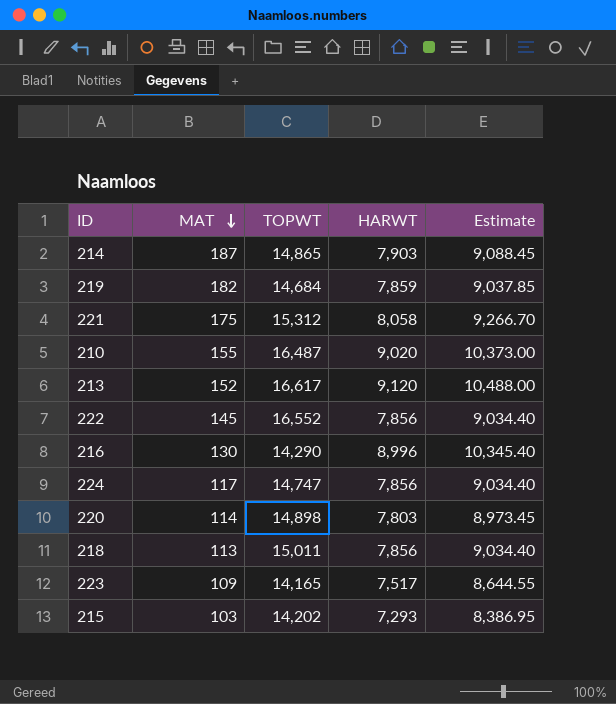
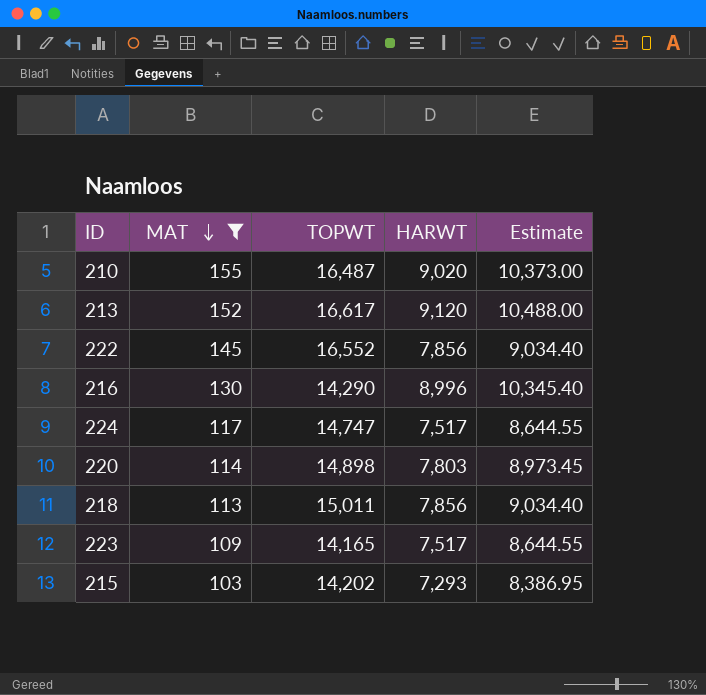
filter: none -> MAT <= 155
224 | HARWT: 7,856 -> 7,517
224 | Estimate: 9,034.40 -> 8,644.55

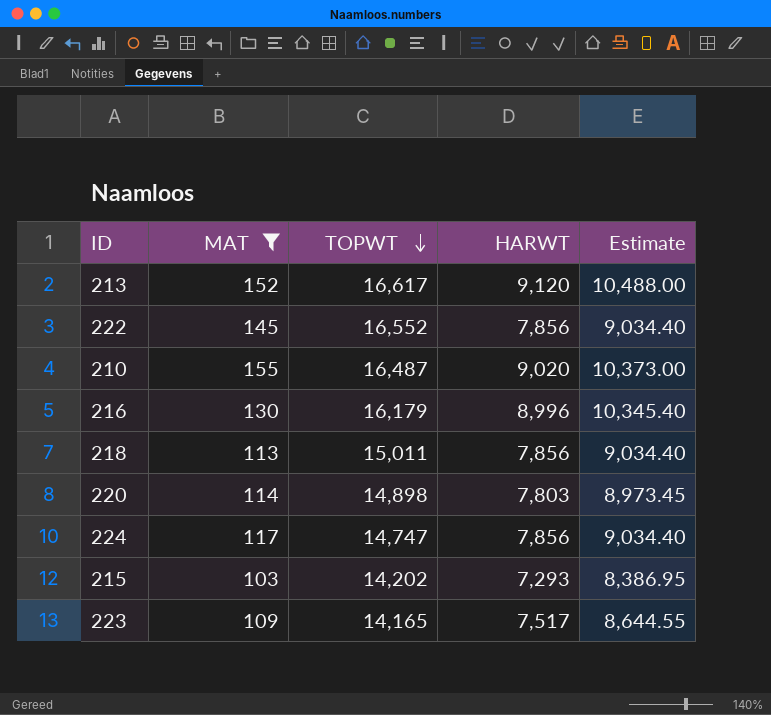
row order: MAT descending -> TOPWT descending
216 | TOPWT: 14,290 -> 16,179
224 | HARWT: 7,517 -> 7,856
224 | Estimate: 8,644.55 -> 9,034.40

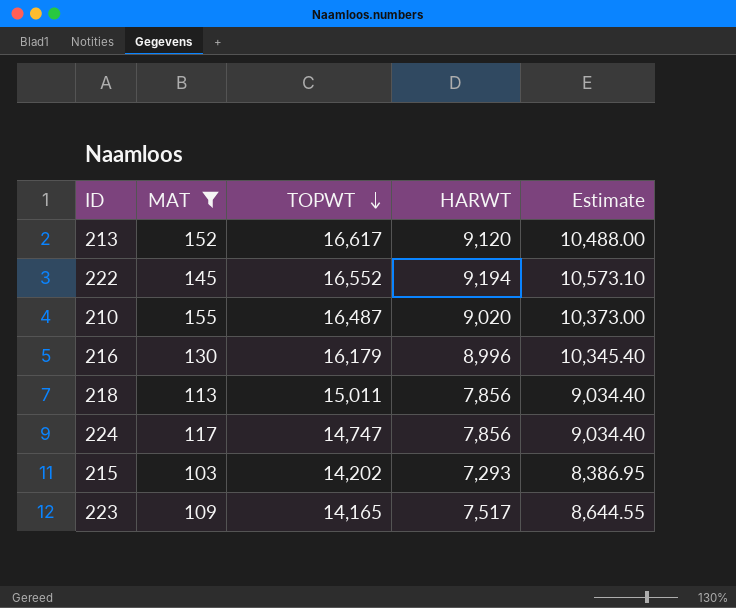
row 220: 114 | 14,898 | 7,803 | 8,973.45 -> none
222 | HARWT: 7,856 -> 9,194
222 | Estimate: 9,034.40 -> 10,573.10

